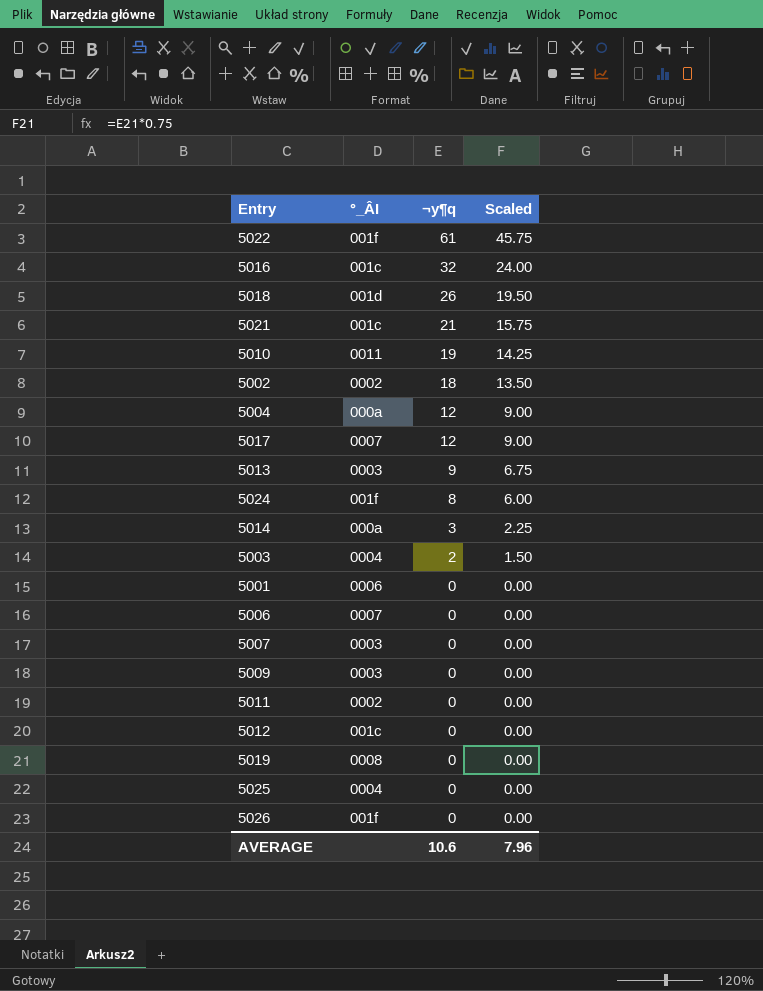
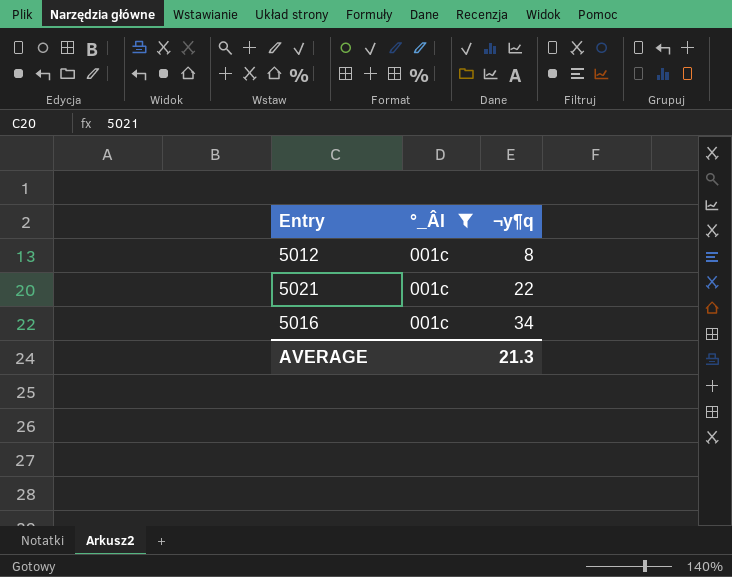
filter: none -> °_ÂI = 001c
row order: ¬y¶q descending -> ¬y¶q ascending
column Scaled | formula: [¬y¶q] * 0.75 -> none
5012 | ¬y¶q: 0 -> 8
5021 | ¬y¶q: 21 -> 22
5016 | ¬y¶q: 32 -> 34
AVERAGE | ¬y¶q: 10.6 -> 21.3

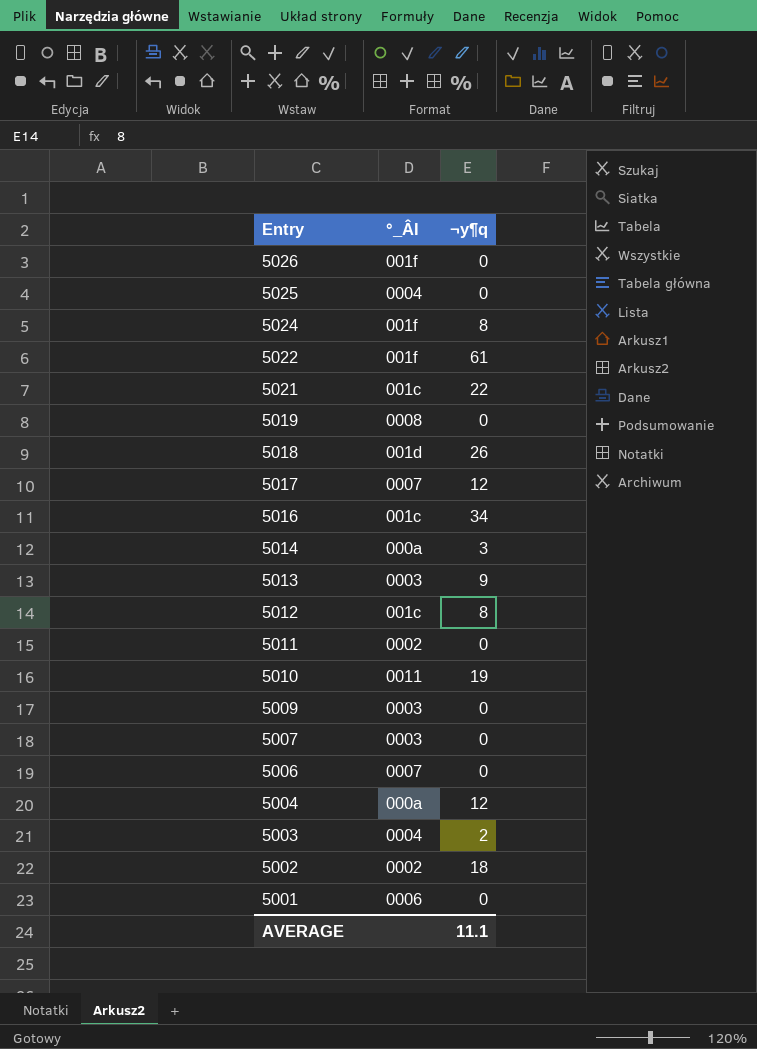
filter: °_ÂI = 001c -> none
row order: ¬y¶q ascending -> Entry descending
AVERAGE | ¬y¶q: 21.3 -> 11.1

